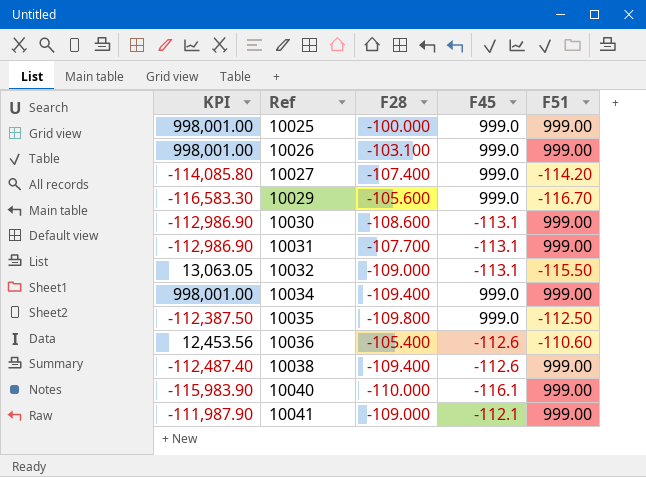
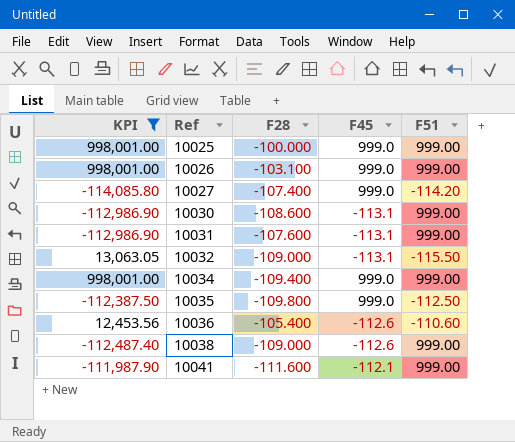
filter: none -> KPI >= -114,085.80
10031 | F28: -107.700 -> -107.600
10038 | F28: -109.400 -> -109.000
10041 | F28: -109.000 -> -111.600

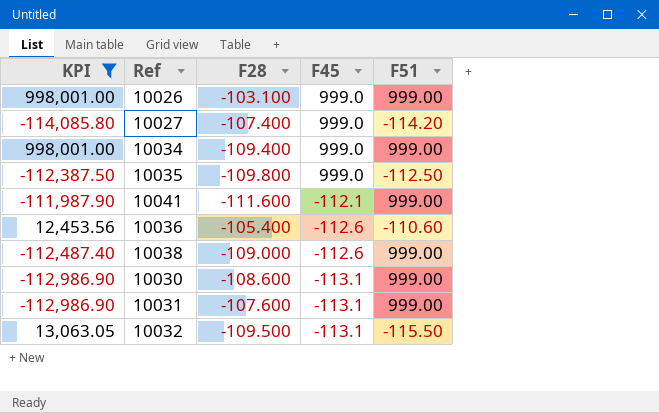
row order: Ref ascending -> F45 descending
row 10025: 998,001.00 | -100.000 | 999.0 | 999.00 -> none
10032 | F28: -109.000 -> -109.500

